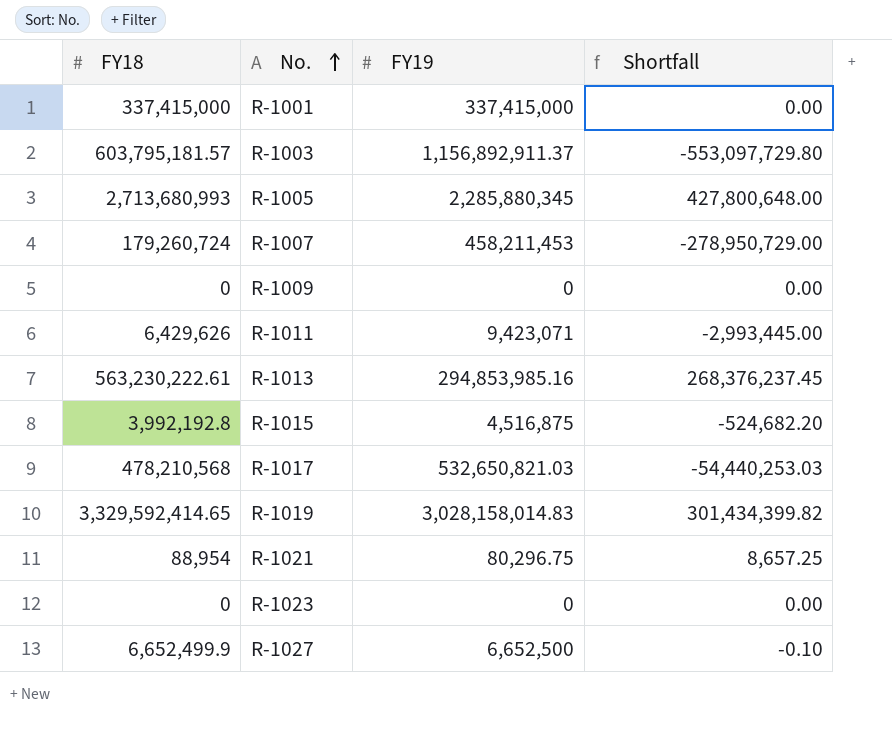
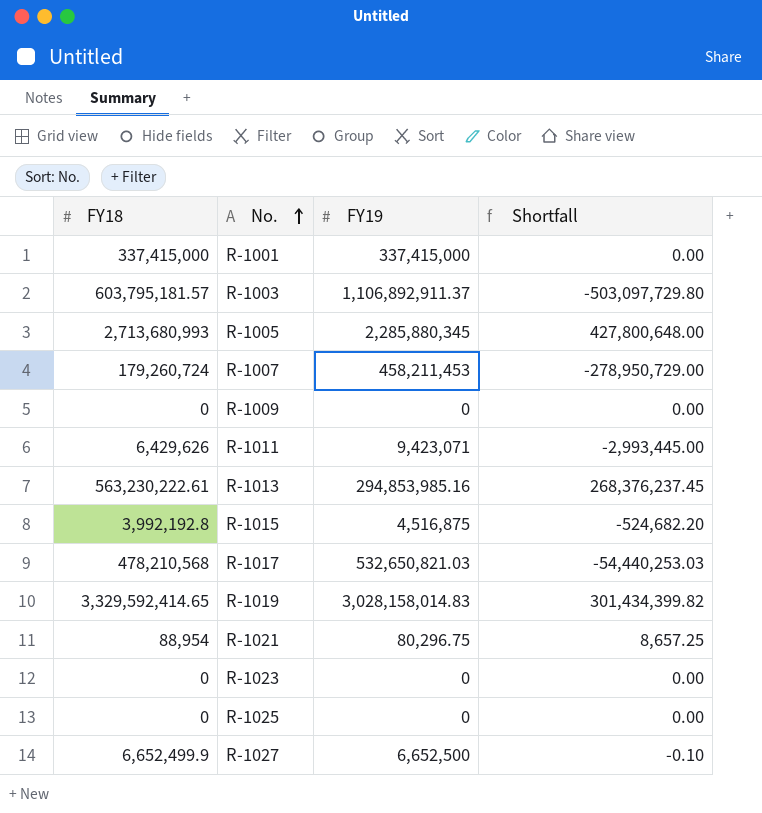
R-1003 | FY19: 1,156,892,911.37 -> 1,106,892,911.37
R-1003 | Shortfall: -553,097,729.80 -> -503,097,729.80
row R-1025: none -> 0 | 0 | 0.00

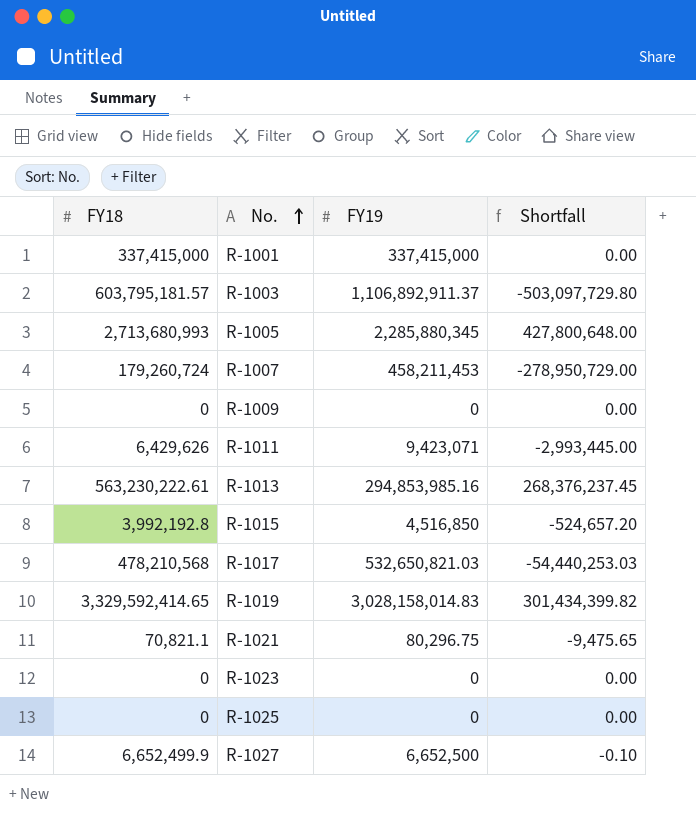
R-1015 | FY19: 4,516,875 -> 4,516,850
R-1015 | Shortfall: -524,682.20 -> -524,657.20
R-1021 | FY18: 88,954 -> 70,821.1
R-1021 | Shortfall: 8,657.25 -> -9,475.65

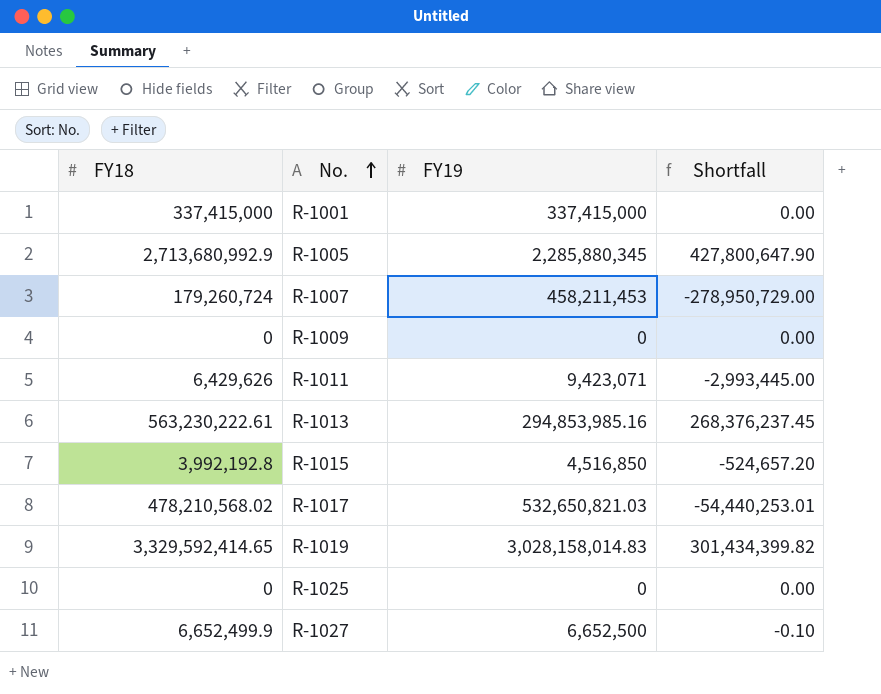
row R-1003: 603,795,181.57 | 1,106,892,911.37 | -503,097,729.80 -> none
row R-1021: 70,821.1 | 80,296.75 | -9,475.65 -> none
row R-1023: 0 | 0 | 0.00 -> none
R-1005 | FY18: 2,713,680,993 -> 2,713,680,992.9
R-1005 | Shortfall: 427,800,648.00 -> 427,800,647.90
R-1017 | FY18: 478,210,568 -> 478,210,568.02
R-1017 | Shortfall: -54,440,253.03 -> -54,440,253.01

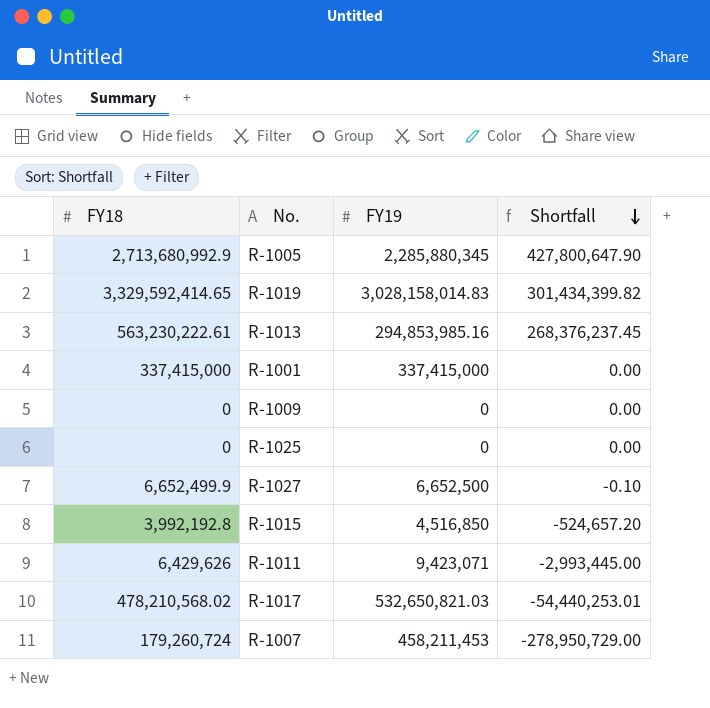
row order: No. ascending -> Shortfall descending

